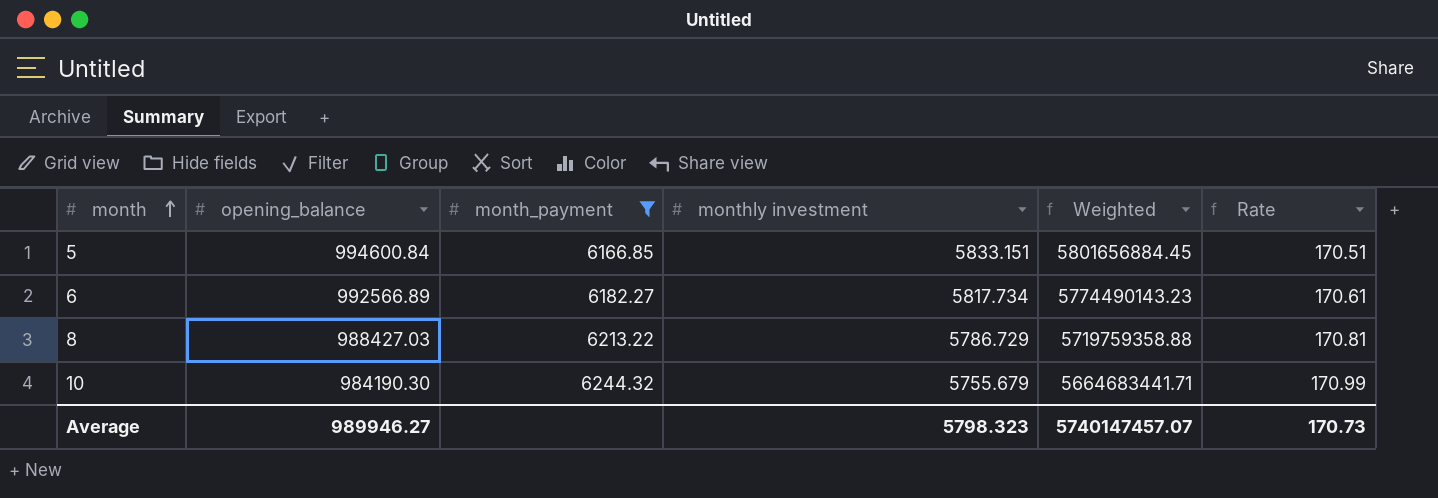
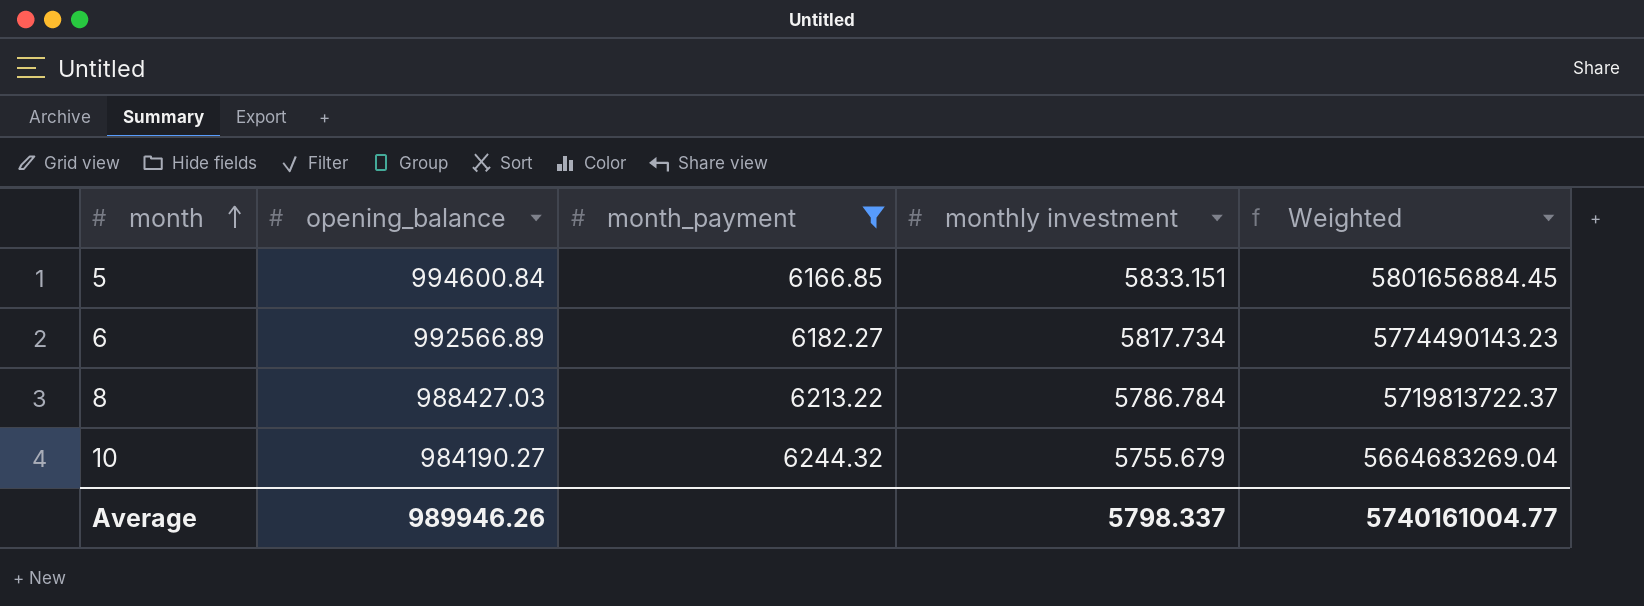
column Rate | formula: [opening_balance] / [monthly investment] -> none
8 | monthly investment: 5786.729 -> 5786.784
8 | Weighted: 5719759358.88 -> 5719813722.37
10 | opening_balance: 984190.30 -> 984190.27
10 | Weighted: 5664683441.71 -> 5664683269.04
Average | opening_balance: 989946.27 -> 989946.26
Average | monthly investment: 5798.323 -> 5798.337
Average | Weighted: 5740147457.07 -> 5740161004.77

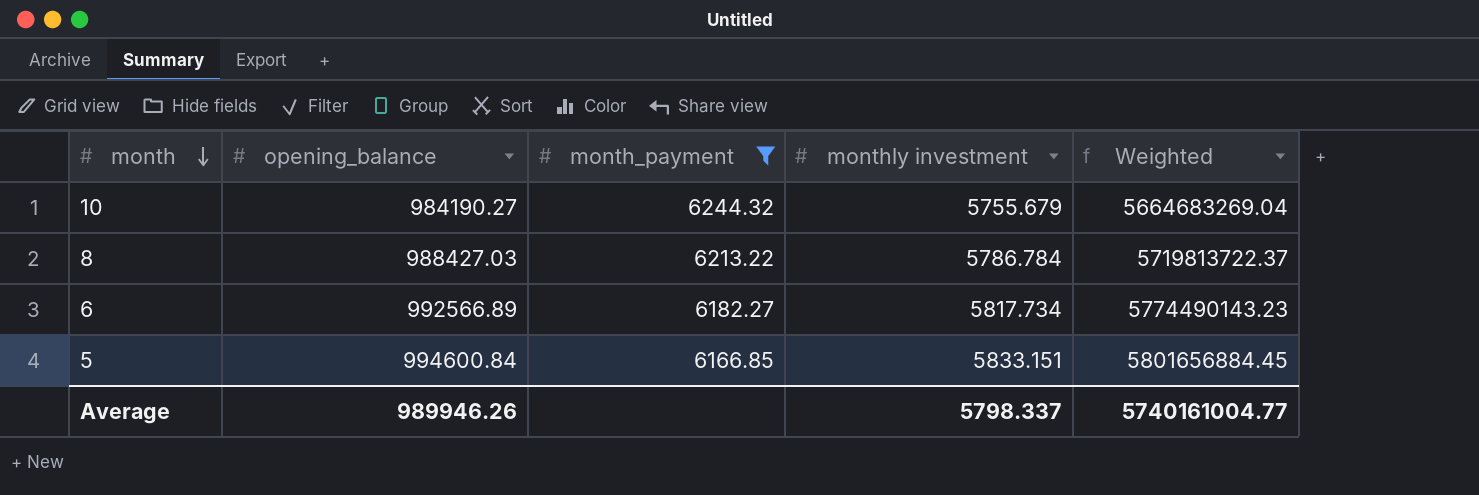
row order: month ascending -> month descending

